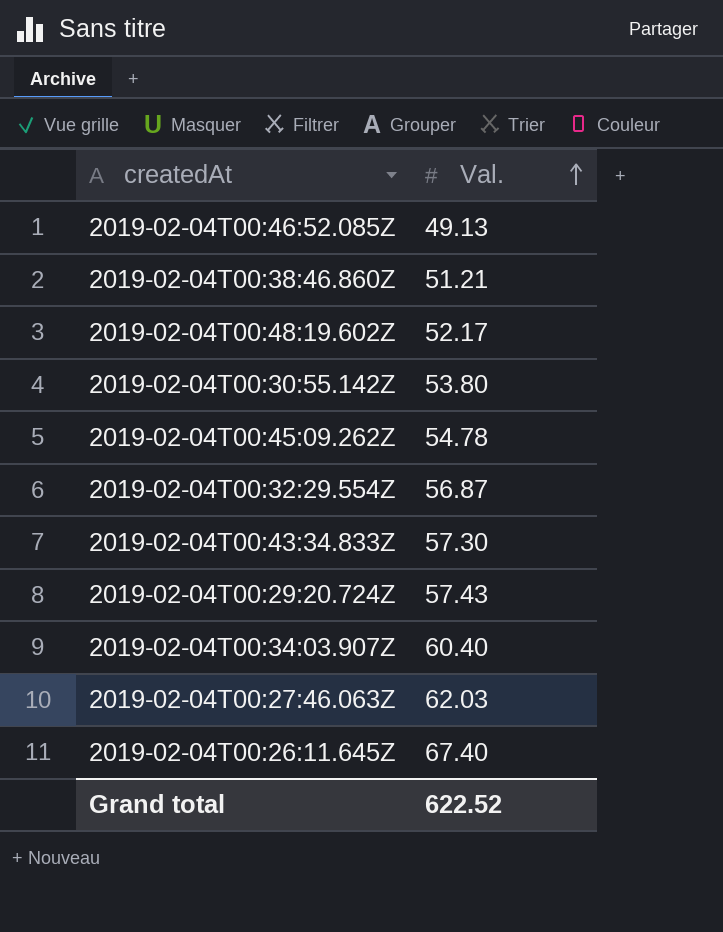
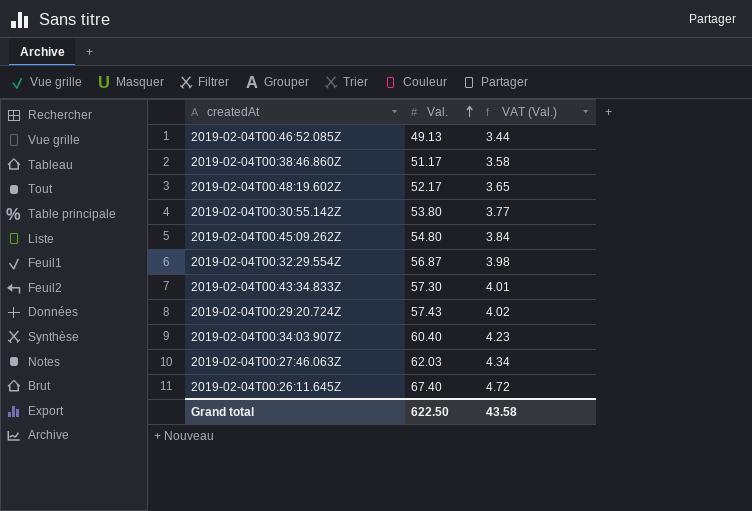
column VAT (Val.) | formula: none -> [Val.] * 0.07
2019-02-04T00:38:46.860Z | Val.: 51.21 -> 51.17
2019-02-04T00:45:09.262Z | Val.: 54.78 -> 54.80
Grand total | Val.: 622.52 -> 622.50

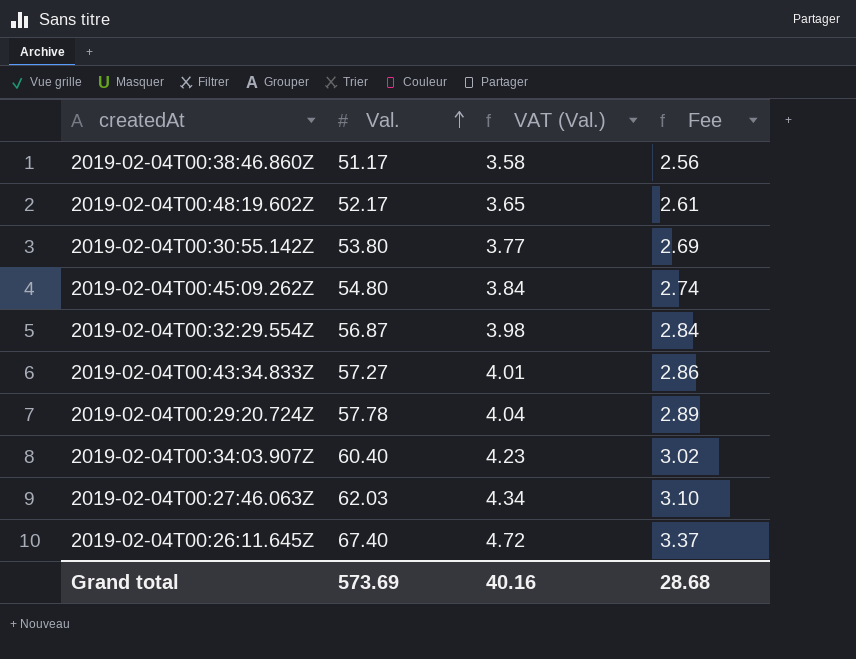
column Fee | formula: none -> [Val.] * 0.05
row 2019-02-04T00:46:52.085Z: 49.13 | 3.44 -> none
2019-02-04T00:43:34.833Z | Val.: 57.30 -> 57.27
2019-02-04T00:29:20.724Z | Val.: 57.43 -> 57.78
2019-02-04T00:29:20.724Z | VAT (Val.): 4.02 -> 4.04
Grand total | Val.: 622.50 -> 573.69
Grand total | VAT (Val.): 43.58 -> 40.16

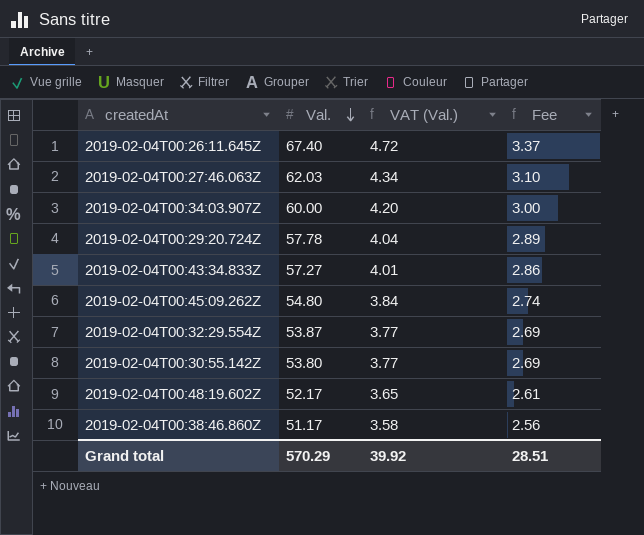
row order: Val. ascending -> Val. descending
2019-02-04T00:34:03.907Z | Val.: 60.40 -> 60.00
2019-02-04T00:34:03.907Z | VAT (Val.): 4.23 -> 4.20
2019-02-04T00:34:03.907Z | Fee: 3.02 -> 3.00
2019-02-04T00:32:29.554Z | Val.: 56.87 -> 53.87
2019-02-04T00:32:29.554Z | VAT (Val.): 3.98 -> 3.77
2019-02-04T00:32:29.554Z | Fee: 2.84 -> 2.69
Grand total | Val.: 573.69 -> 570.29
Grand total | VAT (Val.): 40.16 -> 39.92
Grand total | Fee: 28.68 -> 28.51

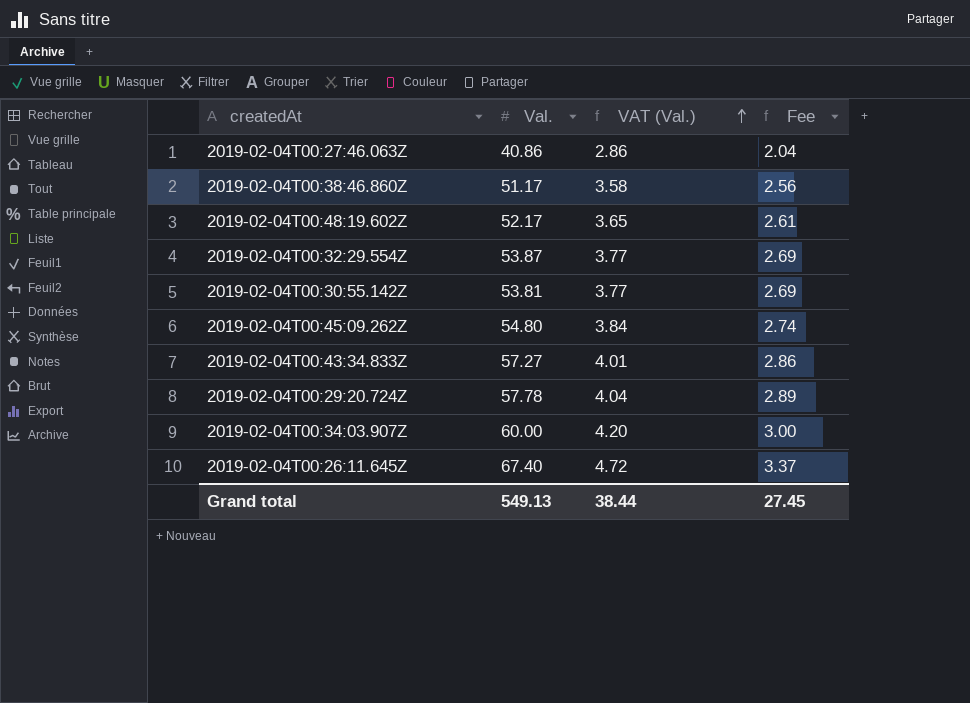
row order: Val. descending -> VAT (Val.) ascending
2019-02-04T00:27:46.063Z | Val.: 62.03 -> 40.86
2019-02-04T00:27:46.063Z | VAT (Val.): 4.34 -> 2.86
2019-02-04T00:27:46.063Z | Fee: 3.10 -> 2.04
2019-02-04T00:30:55.142Z | Val.: 53.80 -> 53.81
Grand total | Val.: 570.29 -> 549.13
Grand total | VAT (Val.): 39.92 -> 38.44
Grand total | Fee: 28.51 -> 27.45

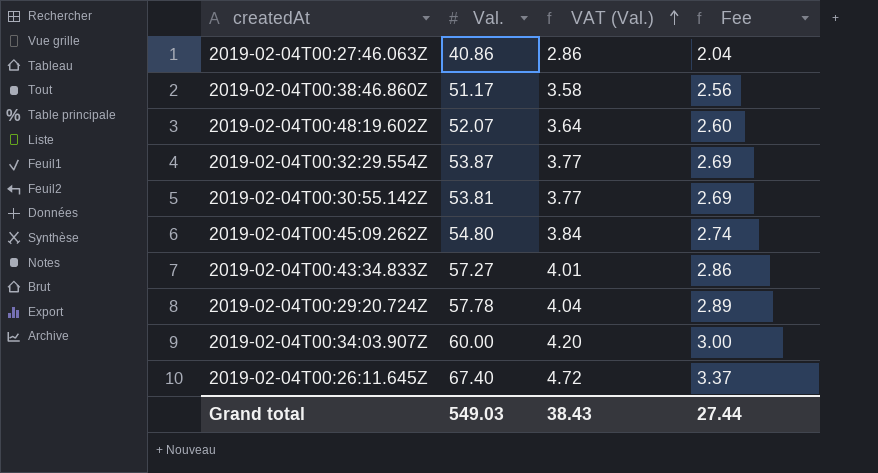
2019-02-04T00:48:19.602Z | Val.: 52.17 -> 52.07
2019-02-04T00:48:19.602Z | VAT (Val.): 3.65 -> 3.64
2019-02-04T00:48:19.602Z | Fee: 2.61 -> 2.60
Grand total | Val.: 549.13 -> 549.03
Grand total | VAT (Val.): 38.44 -> 38.43
Grand total | Fee: 27.45 -> 27.44

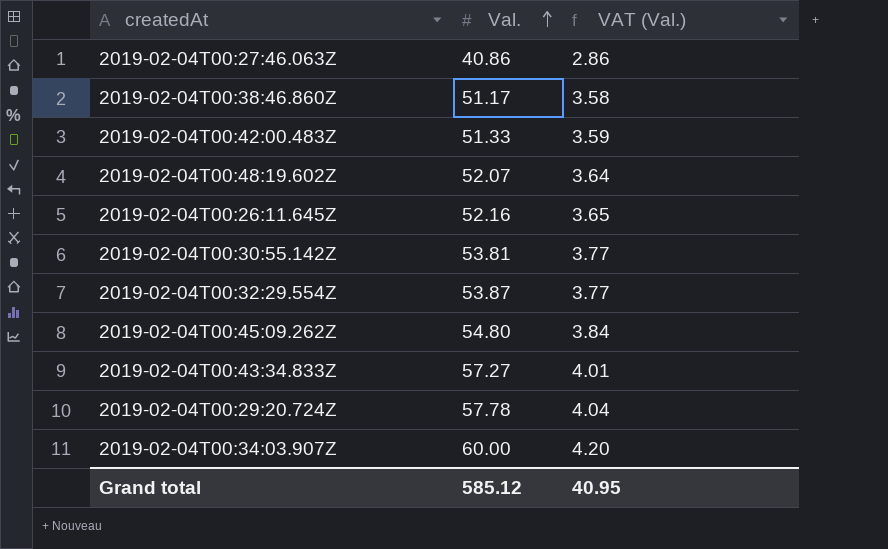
row order: VAT (Val.) ascending -> Val. ascending
column Fee | formula: [Val.] * 0.05 -> none
row 2019-02-04T00:42:00.483Z: none -> 51.33 | 3.59
2019-02-04T00:26:11.645Z | Val.: 67.40 -> 52.16
2019-02-04T00:26:11.645Z | VAT (Val.): 4.72 -> 3.65
Grand total | Val.: 549.03 -> 585.12
Grand total | VAT (Val.): 38.43 -> 40.95

